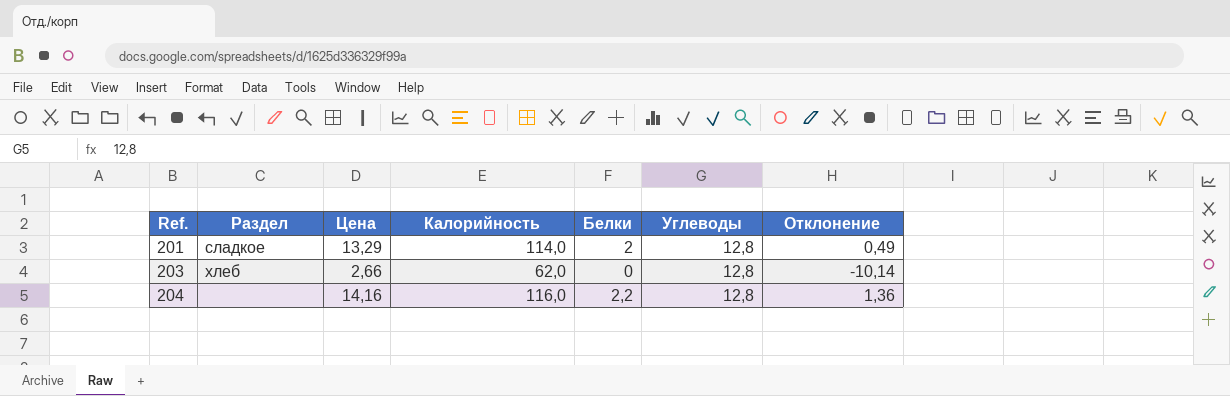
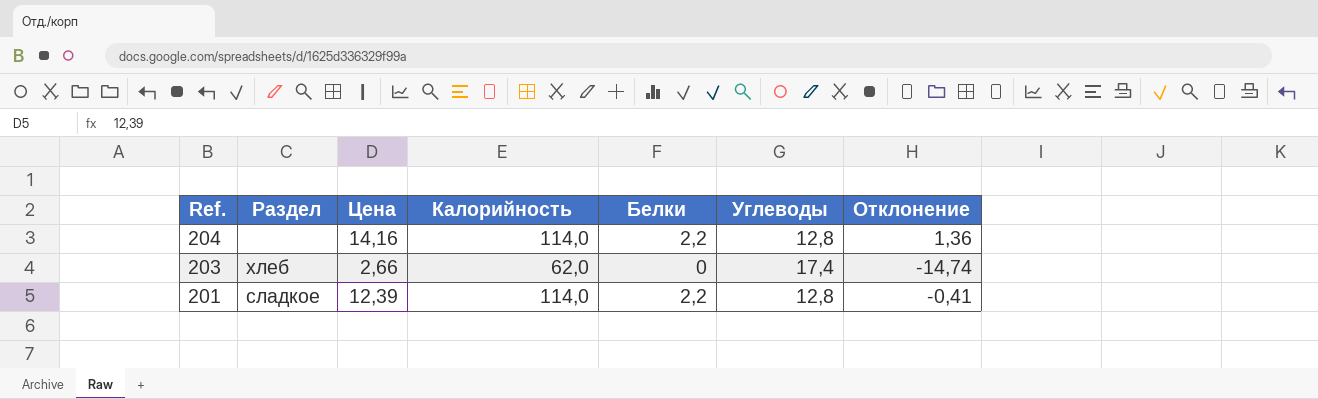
row order: Ref. ascending -> Ref. descending
204 | Калорийность: 116,0 -> 114,0
203 | Углеводы: 12,8 -> 17,4
203 | Отклонение: -10,14 -> -14,74
201 | Цена: 13,29 -> 12,39
201 | Белки: 2 -> 2,2
201 | Отклонение: 0,49 -> -0,41

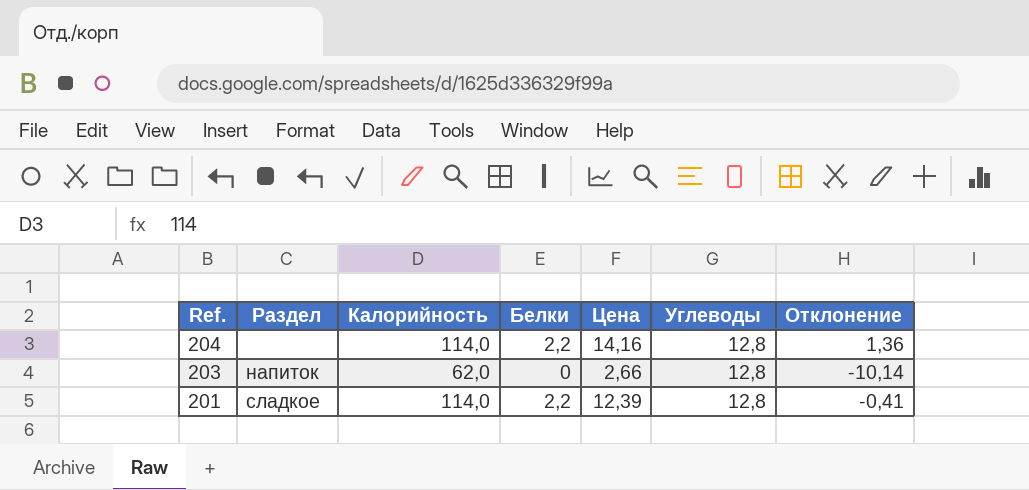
column Цена | position: 3 -> 5
203 | Раздел: хлеб -> напиток
203 | Углеводы: 17,4 -> 12,8
203 | Отклонение: -14,74 -> -10,14

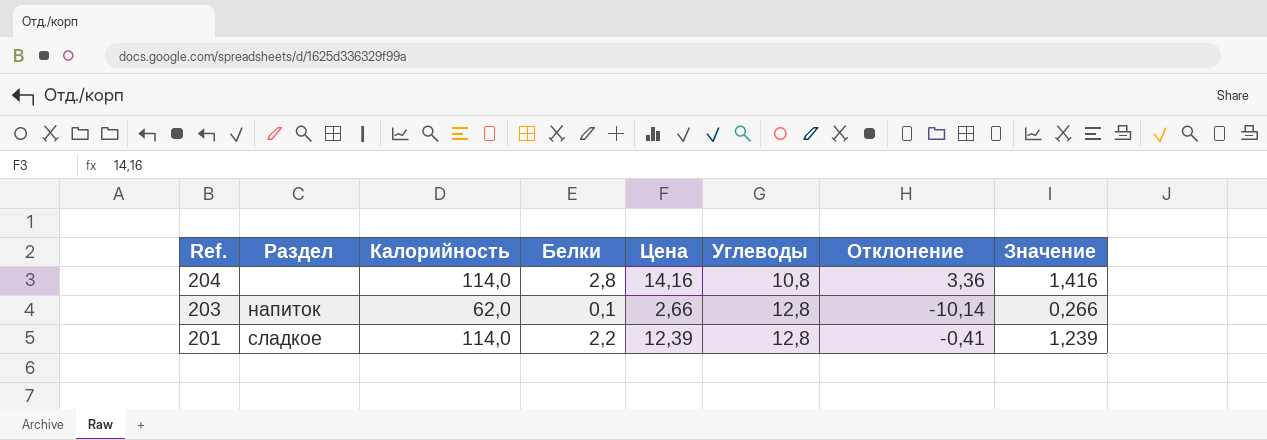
column Значение | formula: none -> [Цена] * 0,1
204 | Белки: 2,2 -> 2,8
204 | Углеводы: 12,8 -> 10,8
204 | Отклонение: 1,36 -> 3,36
203 | Белки: 0 -> 0,1

